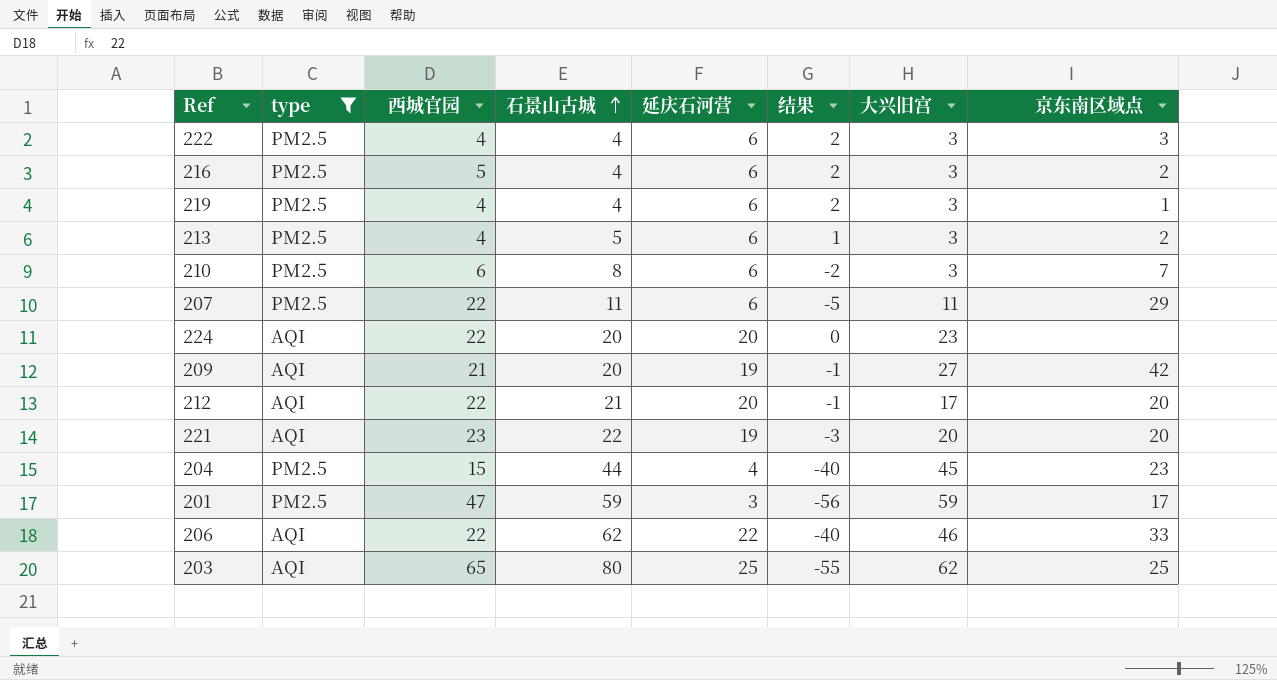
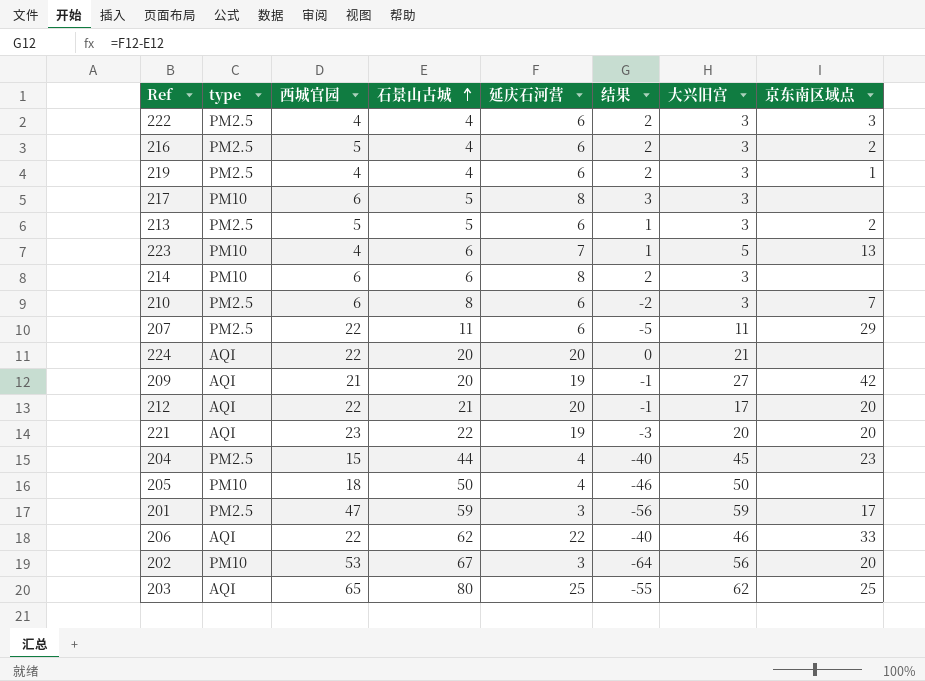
filter: type != PM10 -> none
213 | 西城官园: 4 -> 5
224 | 大兴旧宫: 23 -> 21

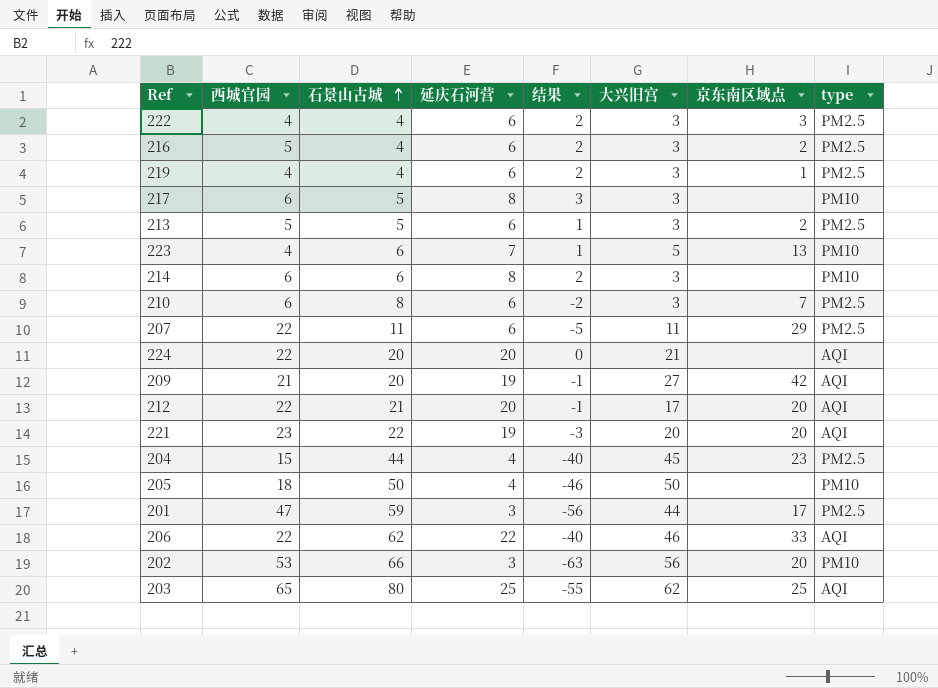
column type | position: 2 -> 8
201 | 大兴旧宫: 59 -> 44
202 | 石景山古城: 67 -> 66
202 | 结果: -64 -> -63

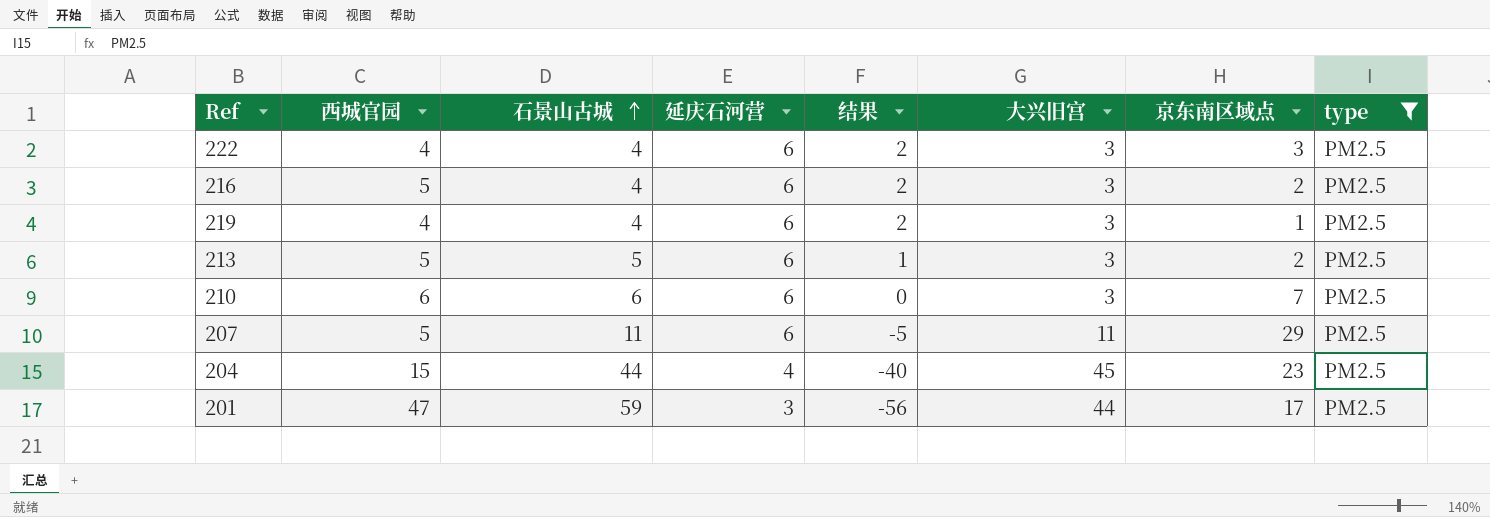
filter: none -> type = PM2.5
210 | 石景山古城: 8 -> 6
210 | 结果: -2 -> 0
207 | 西城官园: 22 -> 5

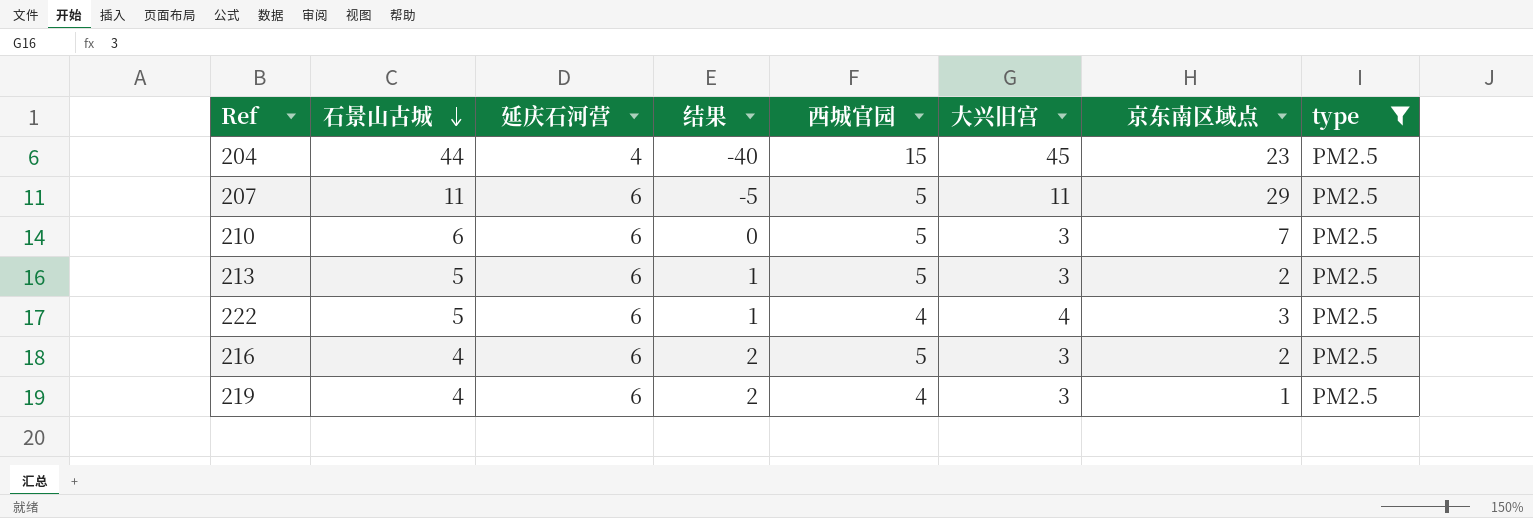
row order: 石景山古城 ascending -> 石景山古城 descending
column 西城官园 | position: 2 -> 5
row 201: 47 | 59 | 3 | -56 | 44 | 17 | PM2.5 -> none
210 | 西城官园: 6 -> 5
222 | 石景山古城: 4 -> 5
222 | 结果: 2 -> 1
222 | 大兴旧宫: 3 -> 4

